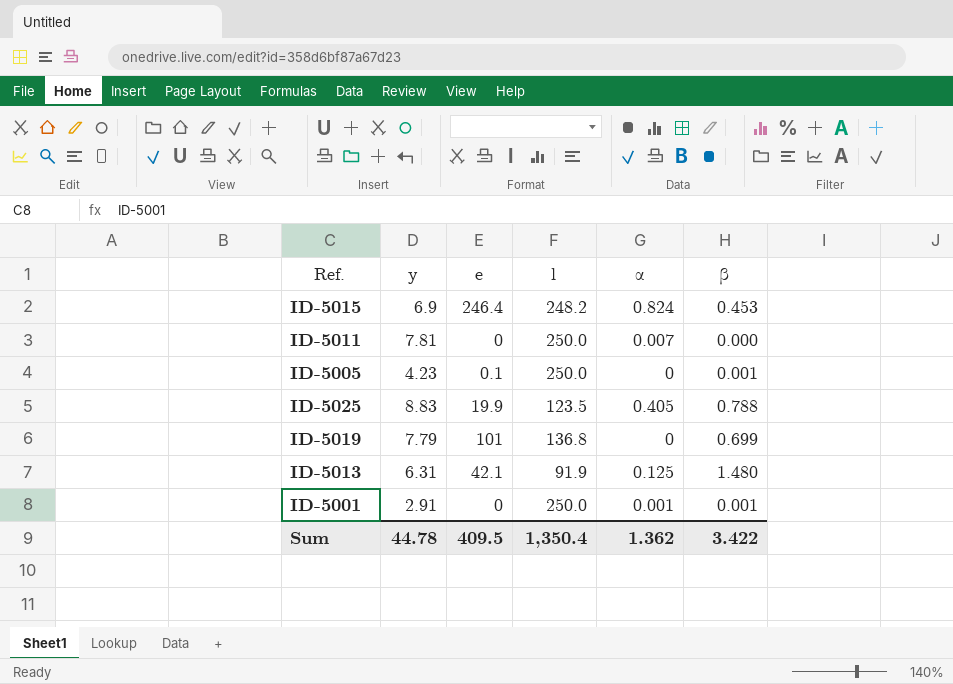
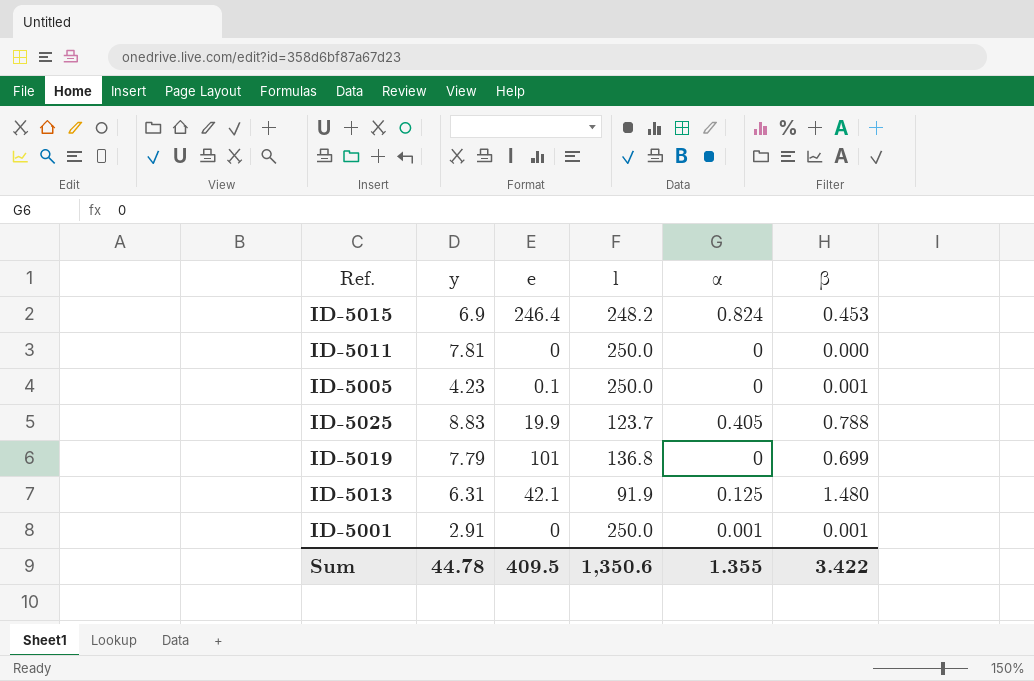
ID-5011 | α: 0.007 -> 0
ID-5025 | l: 123.5 -> 123.7
Sum | l: 1,350.4 -> 1,350.6
Sum | α: 1.362 -> 1.355

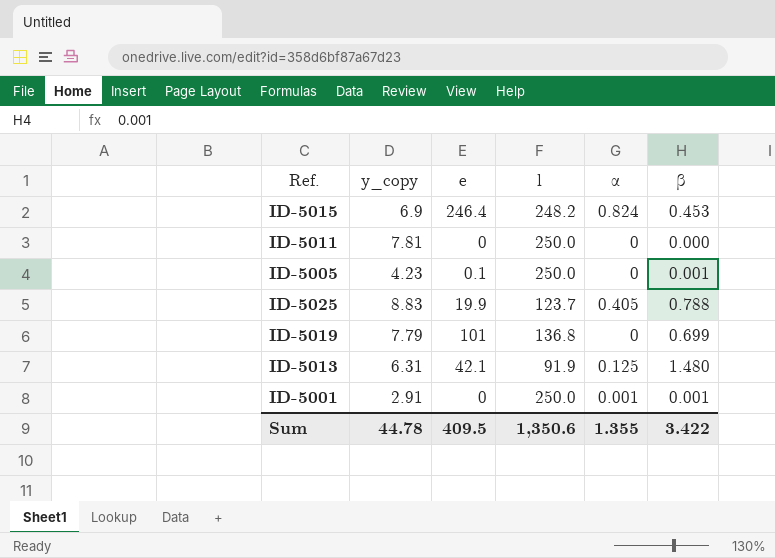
column name: y -> y_copy

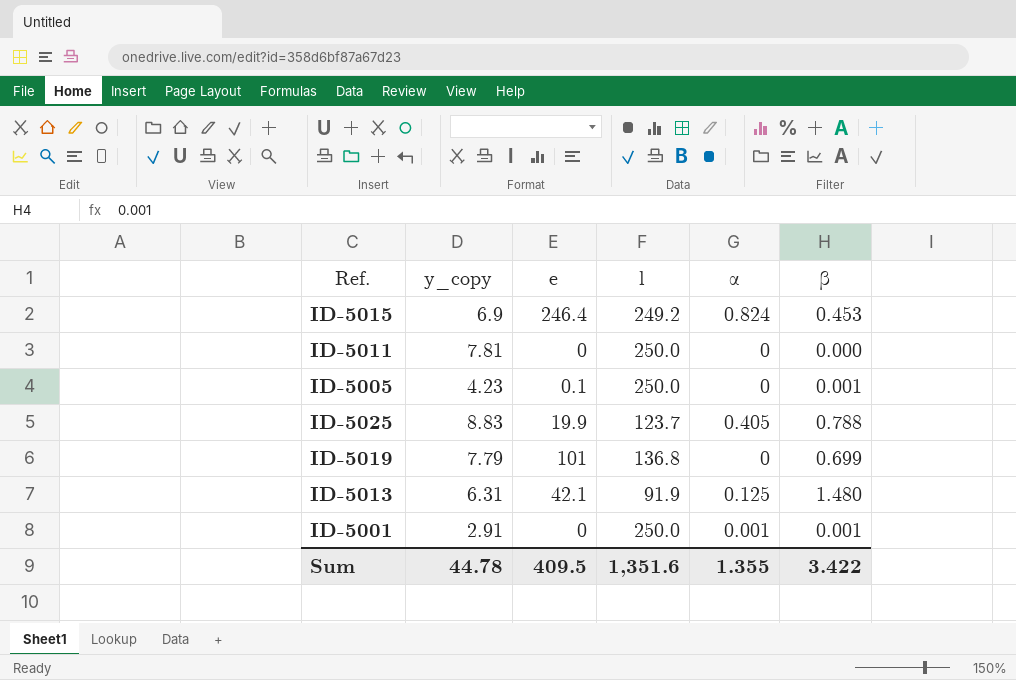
ID-5015 | l: 248.2 -> 249.2
Sum | l: 1,350.6 -> 1,351.6

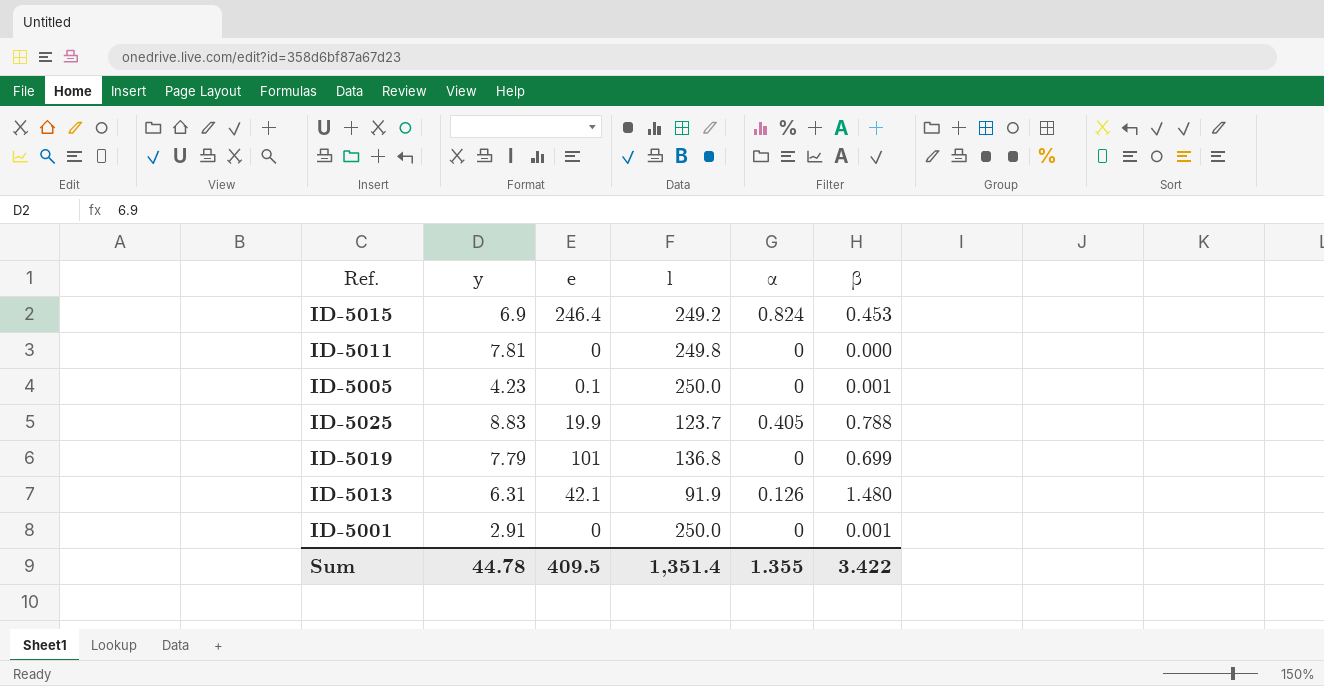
column name: y_copy -> y
ID-5011 | l: 250.0 -> 249.8
ID-5013 | α: 0.125 -> 0.126
ID-5001 | α: 0.001 -> 0
Sum | l: 1,351.6 -> 1,351.4

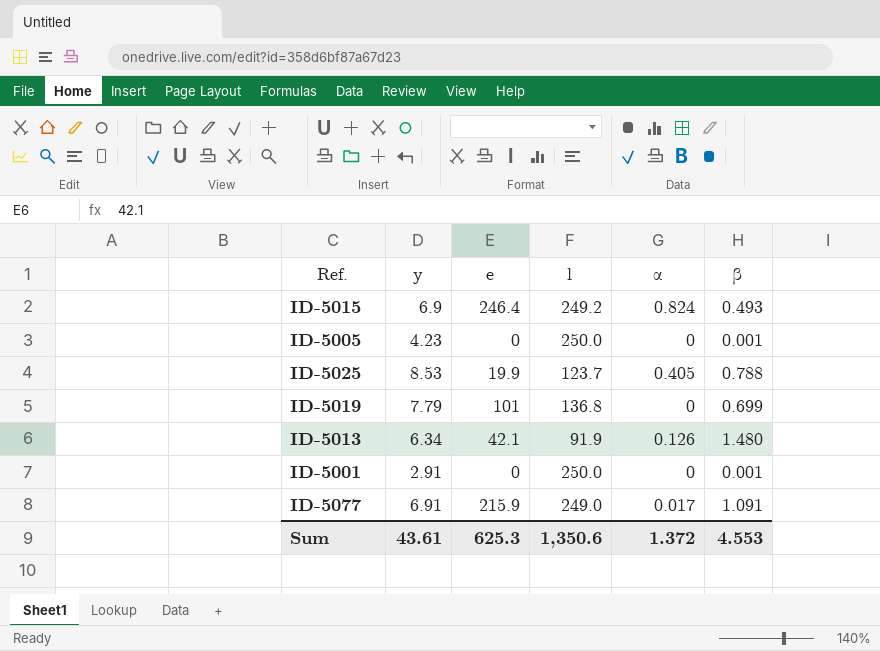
row ID-5011: 7.81 | 0 | 249.8 | 0 | 0.000 -> none
ID-5015 | β: 0.453 -> 0.493
ID-5005 | e: 0.1 -> 0
ID-5025 | y: 8.83 -> 8.53
ID-5013 | y: 6.31 -> 6.34
row ID-5077: none -> 6.91 | 215.9 | 249.0 | 0.017 | 1.091
Sum | y: 44.78 -> 43.61
Sum | e: 409.5 -> 625.3
Sum | l: 1,351.4 -> 1,350.6
Sum | α: 1.355 -> 1.372
Sum | β: 3.422 -> 4.553

